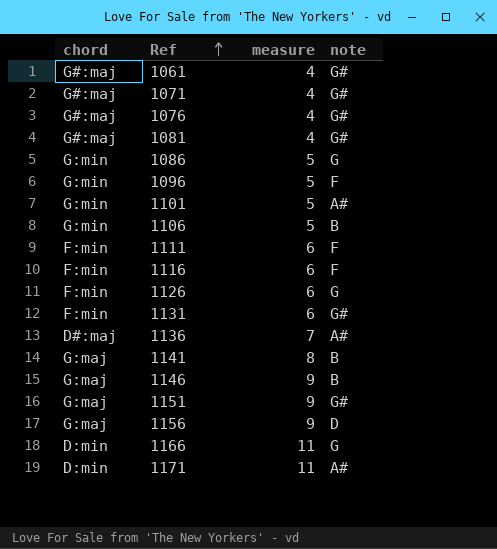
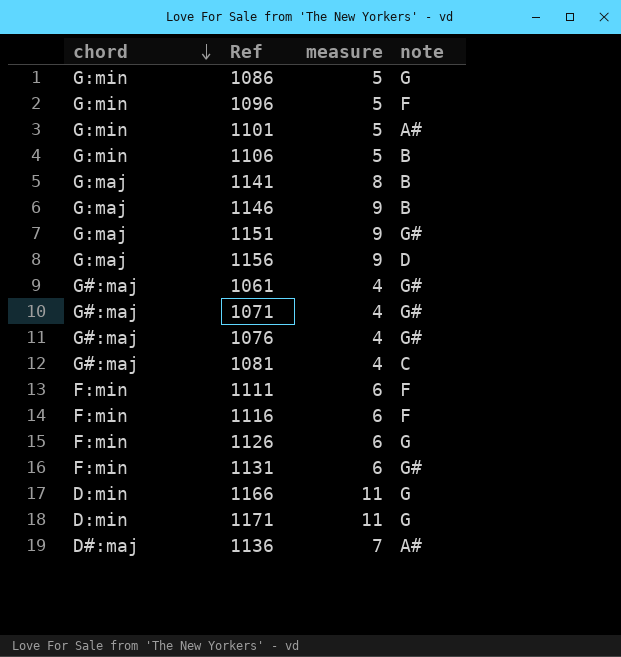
row order: Ref ascending -> chord descending
1081 | note: G# -> C
1171 | note: A# -> G

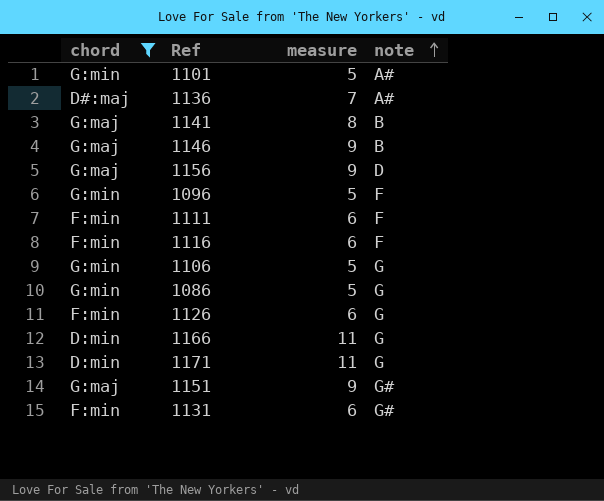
filter: none -> chord != G#:maj
row order: chord descending -> note ascending
1106 | note: B -> G

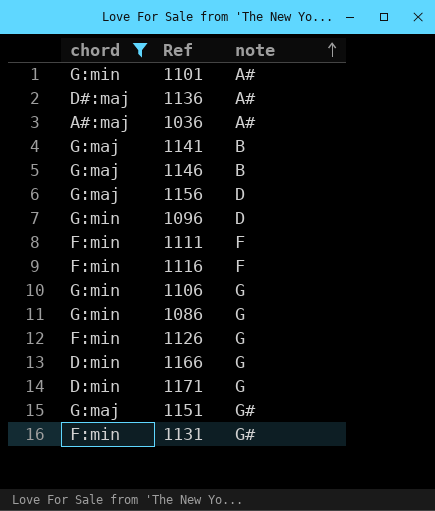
column measure | position: 3 -> none
row 1036: none -> A#:maj | A#
1096 | note: F -> D

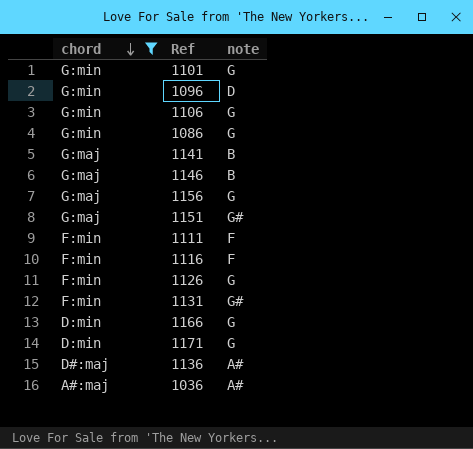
row order: note ascending -> chord descending
1101 | note: A# -> G
1156 | note: D -> G

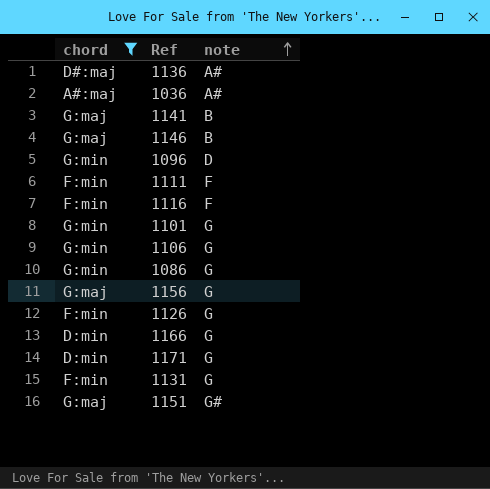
row order: chord descending -> note ascending
1131 | note: G# -> G

